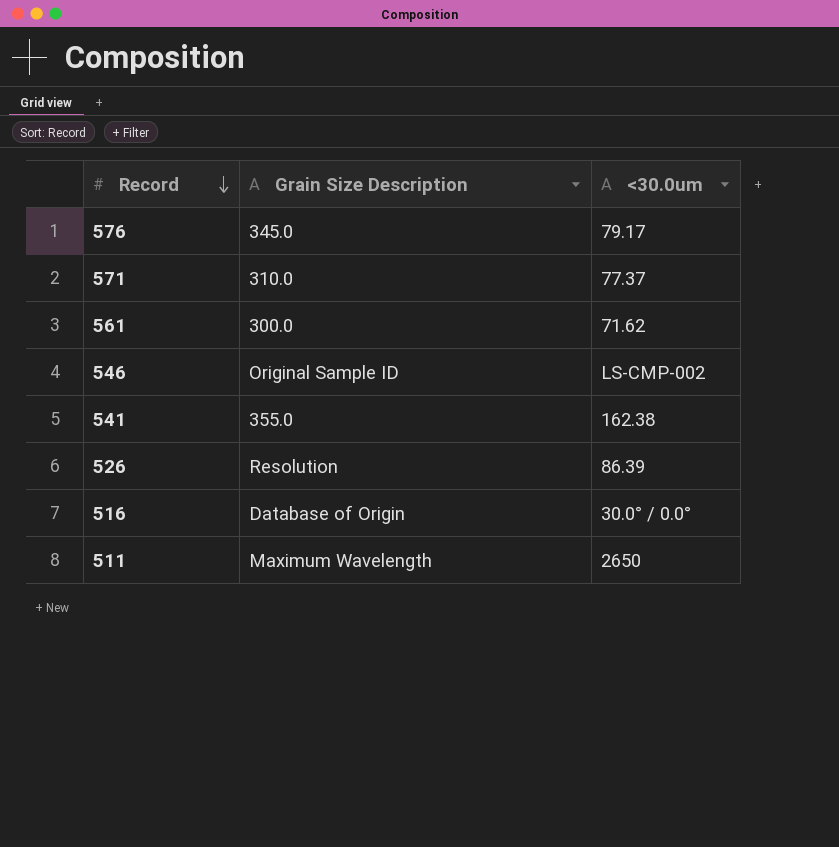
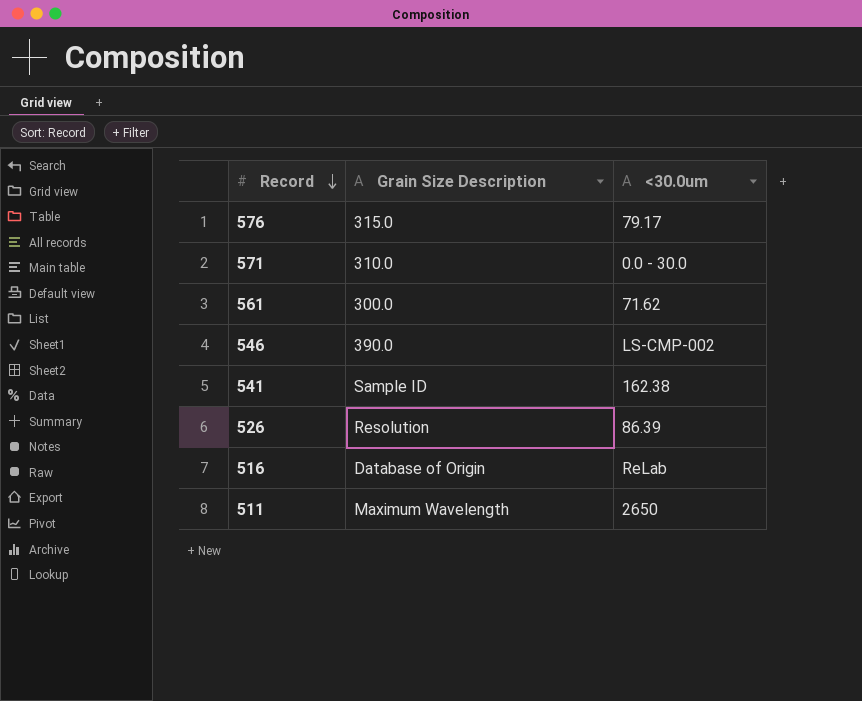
576 | Grain Size Description: 345.0 -> 315.0
571 | <30.0um: 77.37 -> 0.0 - 30.0
546 | Grain Size Description: Original Sample ID -> 390.0
541 | Grain Size Description: 355.0 -> Sample ID
516 | <30.0um: 30.0° / 0.0° -> ReLab

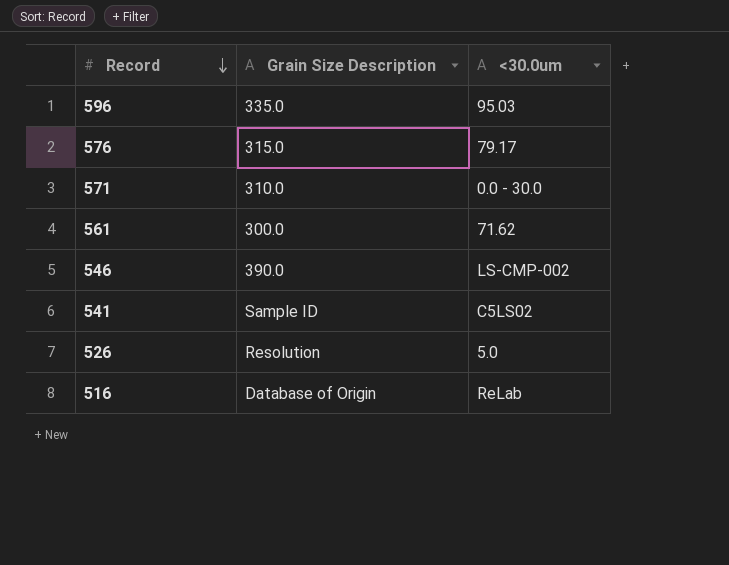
row 511: Maximum Wavelength | 2650 -> none
row 596: none -> 335.0 | 95.03
541 | <30.0um: 162.38 -> C5LS02
526 | <30.0um: 86.39 -> 5.0

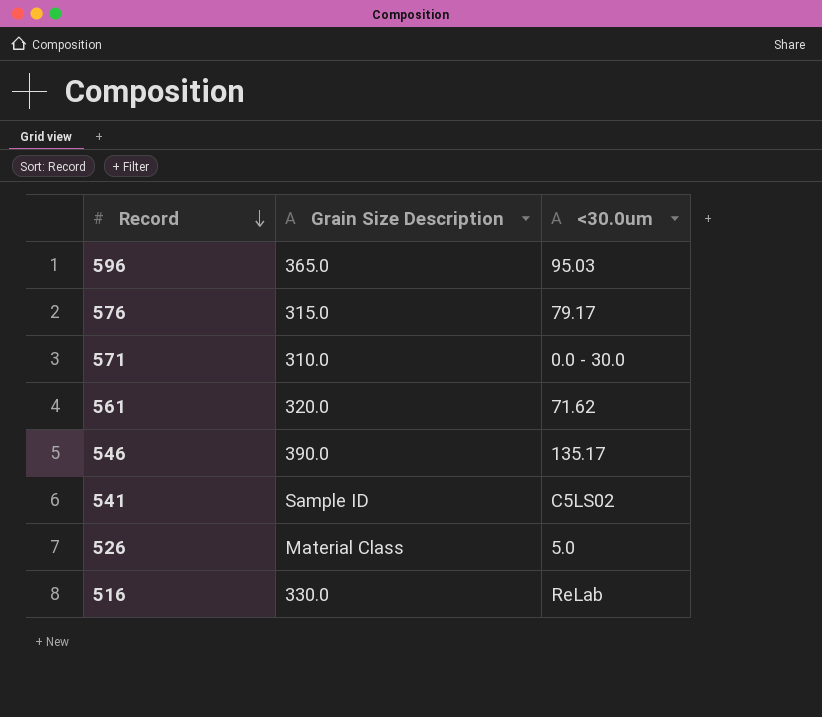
596 | Grain Size Description: 335.0 -> 365.0
561 | Grain Size Description: 300.0 -> 320.0
546 | <30.0um: LS-CMP-002 -> 135.17
526 | Grain Size Description: Resolution -> Material Class
516 | Grain Size Description: Database of Origin -> 330.0

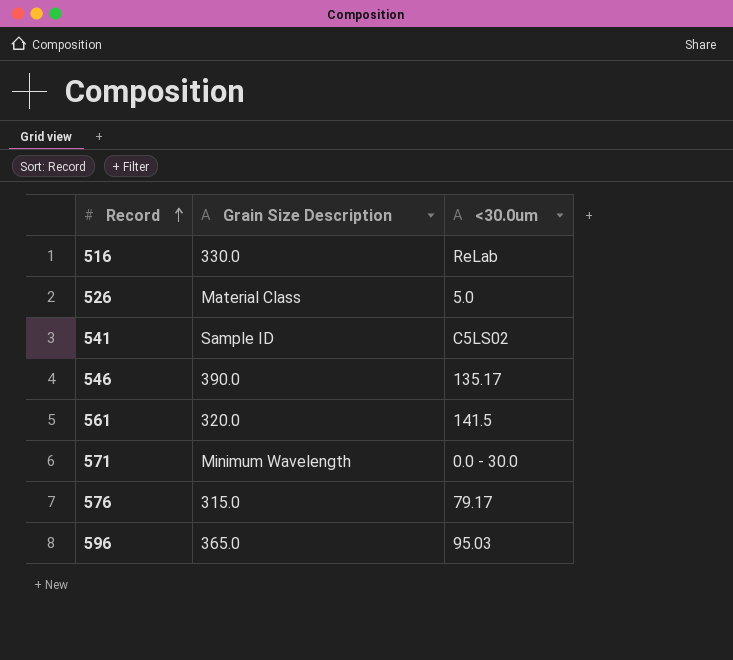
row order: Record descending -> Record ascending
561 | <30.0um: 71.62 -> 141.5
571 | Grain Size Description: 310.0 -> Minimum Wavelength

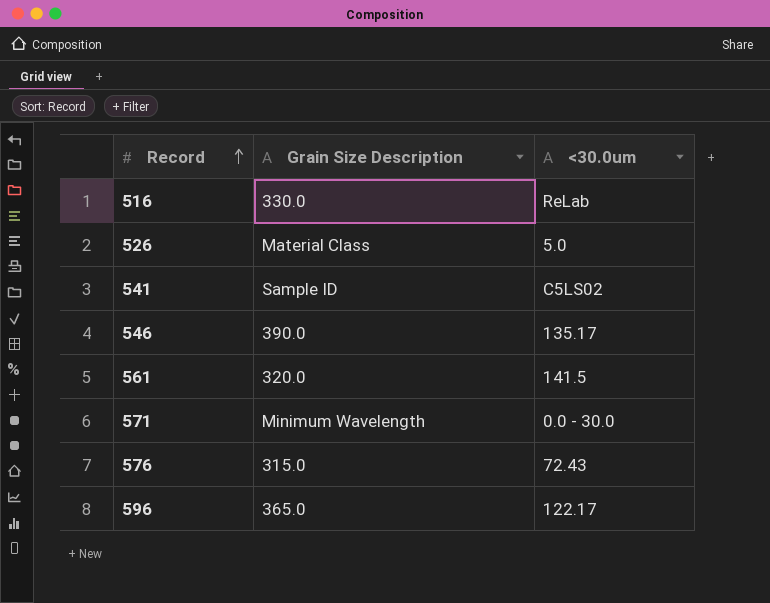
576 | <30.0um: 79.17 -> 72.43
596 | <30.0um: 95.03 -> 122.17

